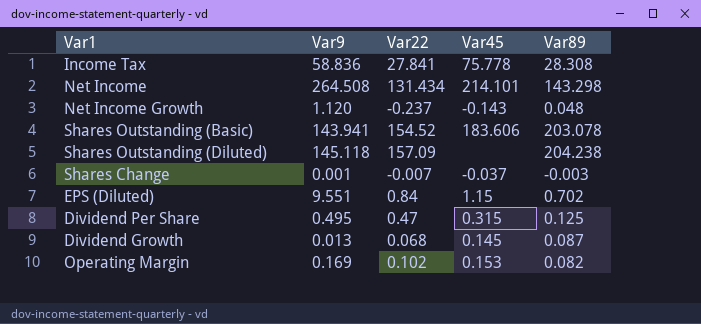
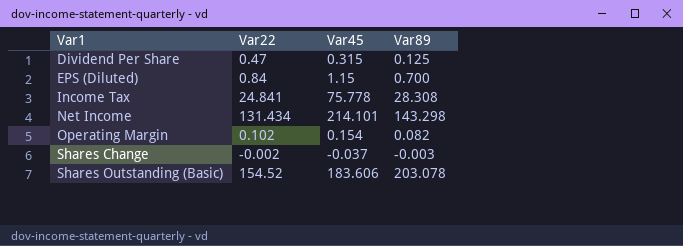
row order: none -> Var1 ascending
column Var9 | position: 2 -> none
row Net Income Growth: 1.120 | -0.237 | -0.143 | 0.048 -> none
row Shares Outstanding (Diluted): 145.118 | 157.09 | none | 204.238 -> none
row Dividend Growth: 0.013 | 0.068 | 0.145 | 0.087 -> none
EPS (Diluted) | Var89: 0.702 -> 0.700
Income Tax | Var22: 27.841 -> 24.841
Operating Margin | Var45: 0.153 -> 0.154
Shares Change | Var22: -0.007 -> -0.002

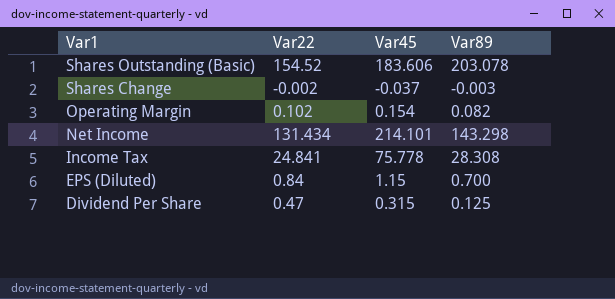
row order: Var1 ascending -> Var1 descending

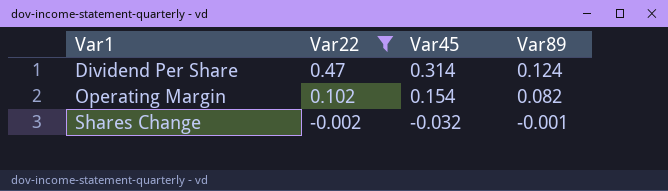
filter: none -> Var22 <= 0.47
row order: Var1 descending -> Var1 ascending
Dividend Per Share | Var45: 0.315 -> 0.314
Dividend Per Share | Var89: 0.125 -> 0.124
Shares Change | Var45: -0.037 -> -0.032
Shares Change | Var89: -0.003 -> -0.001

